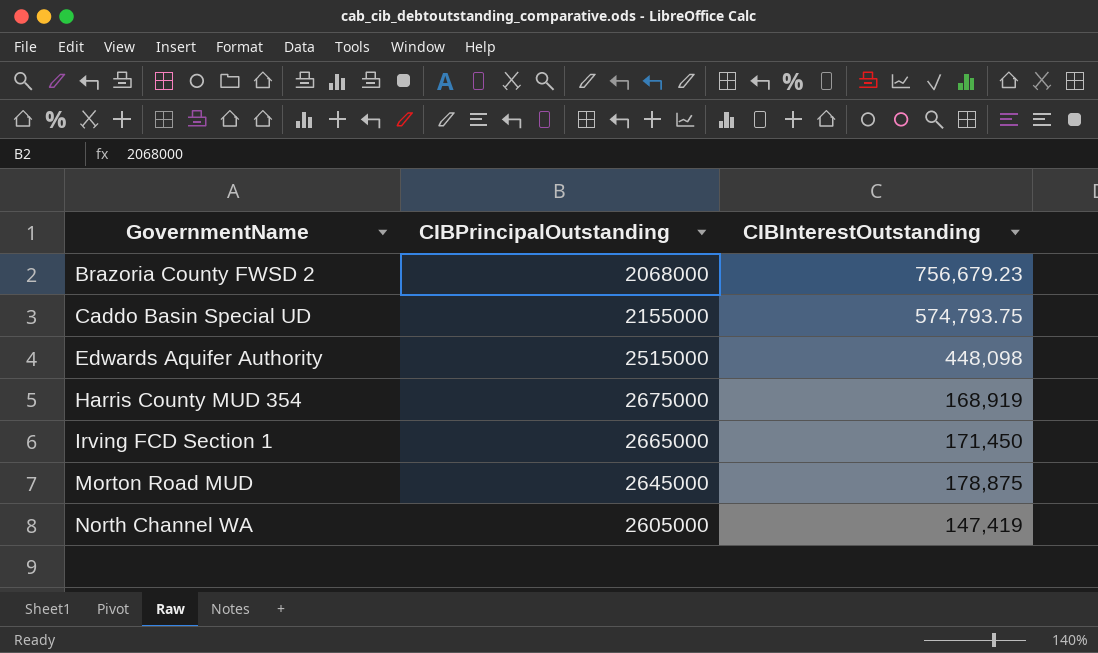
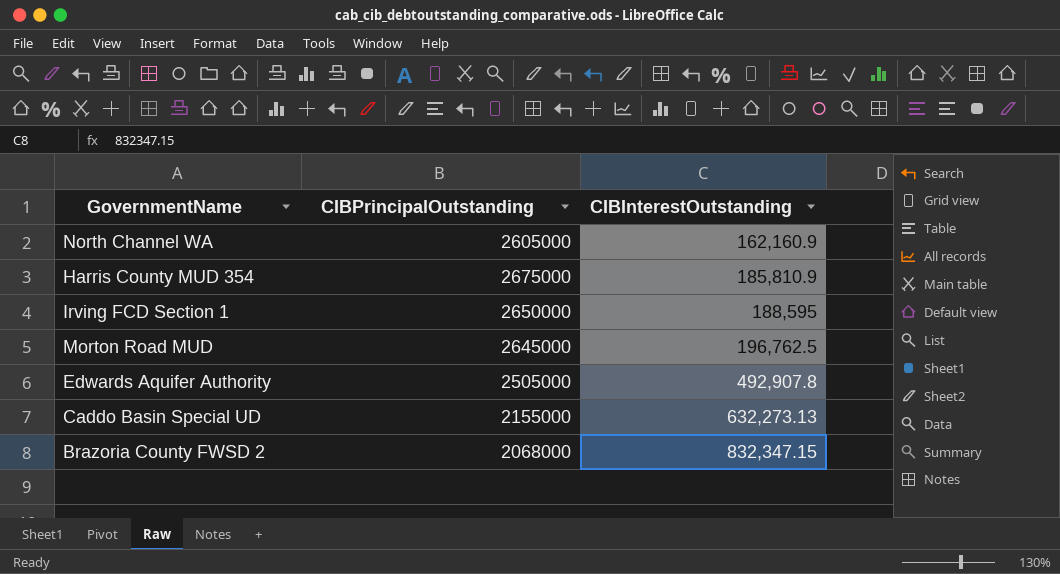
row order: GovernmentName ascending -> CIBInterestOutstanding ascending
North Channel WA | CIBInterestOutstanding: 147,419 -> 162,160.9
Harris County MUD 354 | CIBInterestOutstanding: 168,919 -> 185,810.9
Irving FCD Section 1 | CIBPrincipalOutstanding: 2665000 -> 2650000
Irving FCD Section 1 | CIBInterestOutstanding: 171,450 -> 188,595
Morton Road MUD | CIBInterestOutstanding: 178,875 -> 196,762.5
Edwards Aquifer Authority | CIBPrincipalOutstanding: 2515000 -> 2505000
Edwards Aquifer Authority | CIBInterestOutstanding: 448,098 -> 492,907.8
Caddo Basin Special UD | CIBInterestOutstanding: 574,793.75 -> 632,273.13
Brazoria County FWSD 2 | CIBInterestOutstanding: 756,679.23 -> 832,347.15

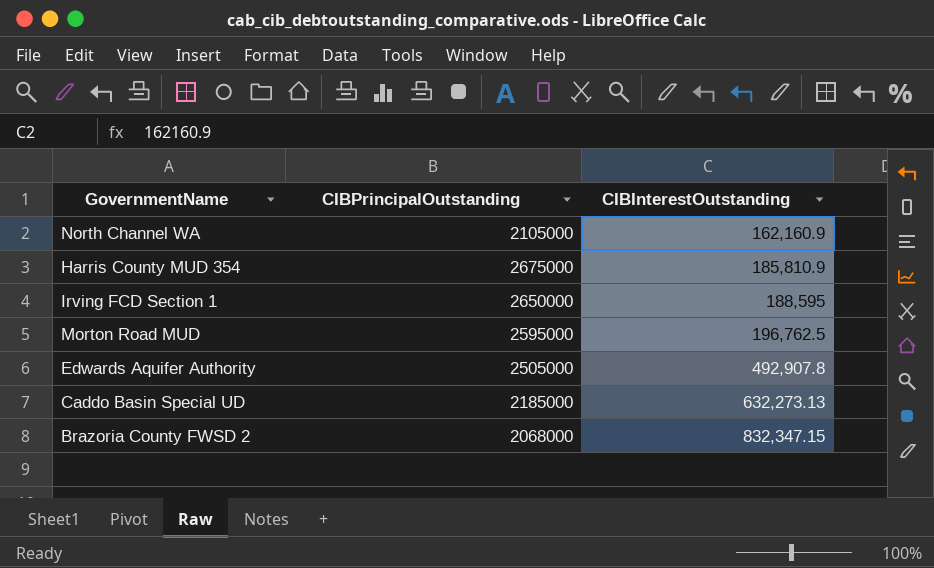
North Channel WA | CIBPrincipalOutstanding: 2605000 -> 2105000
Morton Road MUD | CIBPrincipalOutstanding: 2645000 -> 2595000
Caddo Basin Special UD | CIBPrincipalOutstanding: 2155000 -> 2185000

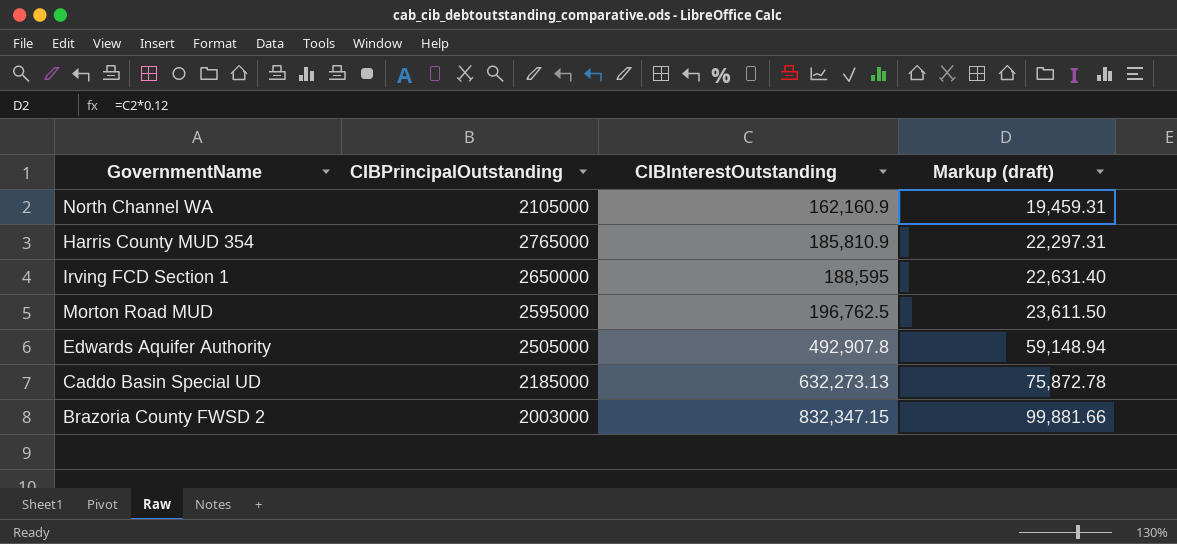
column Markup (draft) | formula: none -> [CIBInterestOutstanding] * 0.12
Harris County MUD 354 | CIBPrincipalOutstanding: 2675000 -> 2765000
Brazoria County FWSD 2 | CIBPrincipalOutstanding: 2068000 -> 2003000

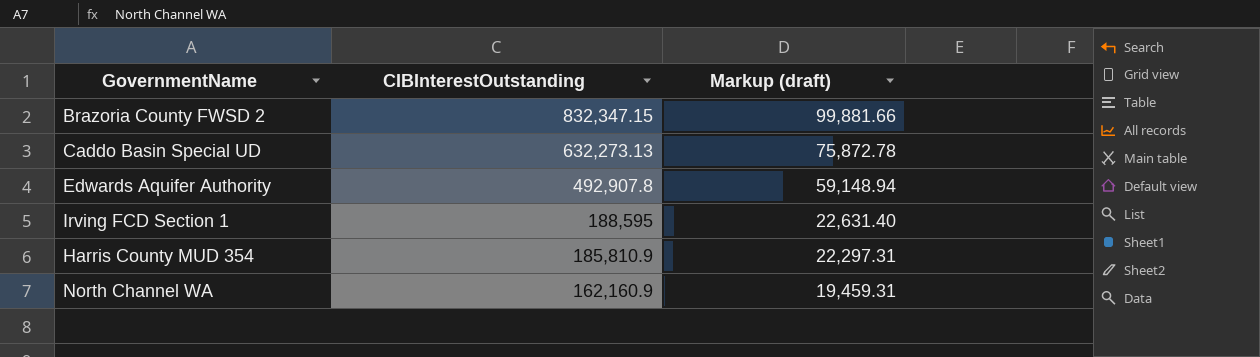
row order: CIBInterestOutstanding ascending -> CIBInterestOutstanding descending
column CIBPrincipalOutstanding | position: 2 -> none
row Morton Road MUD: 2595000 | 196,762.5 | 23,611.50 -> none

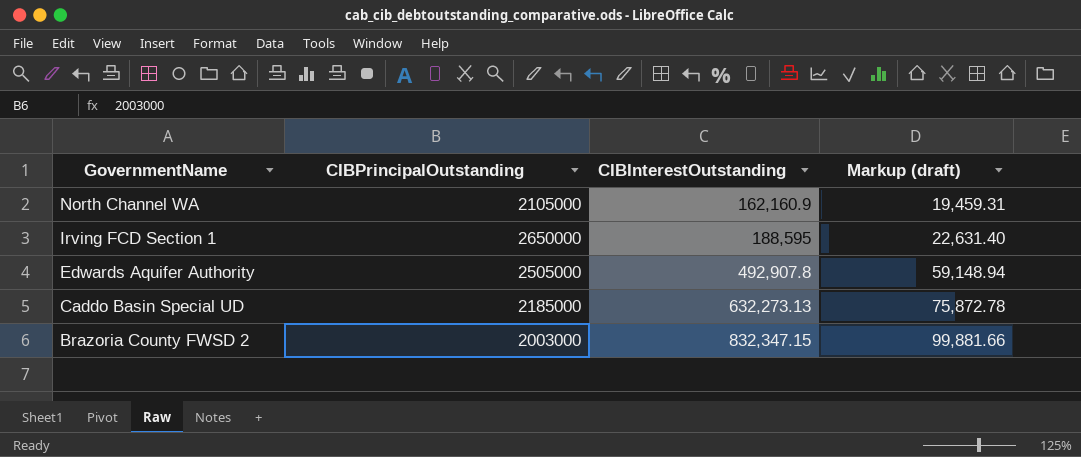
row order: CIBInterestOutstanding descending -> GovernmentName descending
column CIBPrincipalOutstanding | position: none -> 2
row Harris County MUD 354: 185,810.9 | 22,297.31 -> none

